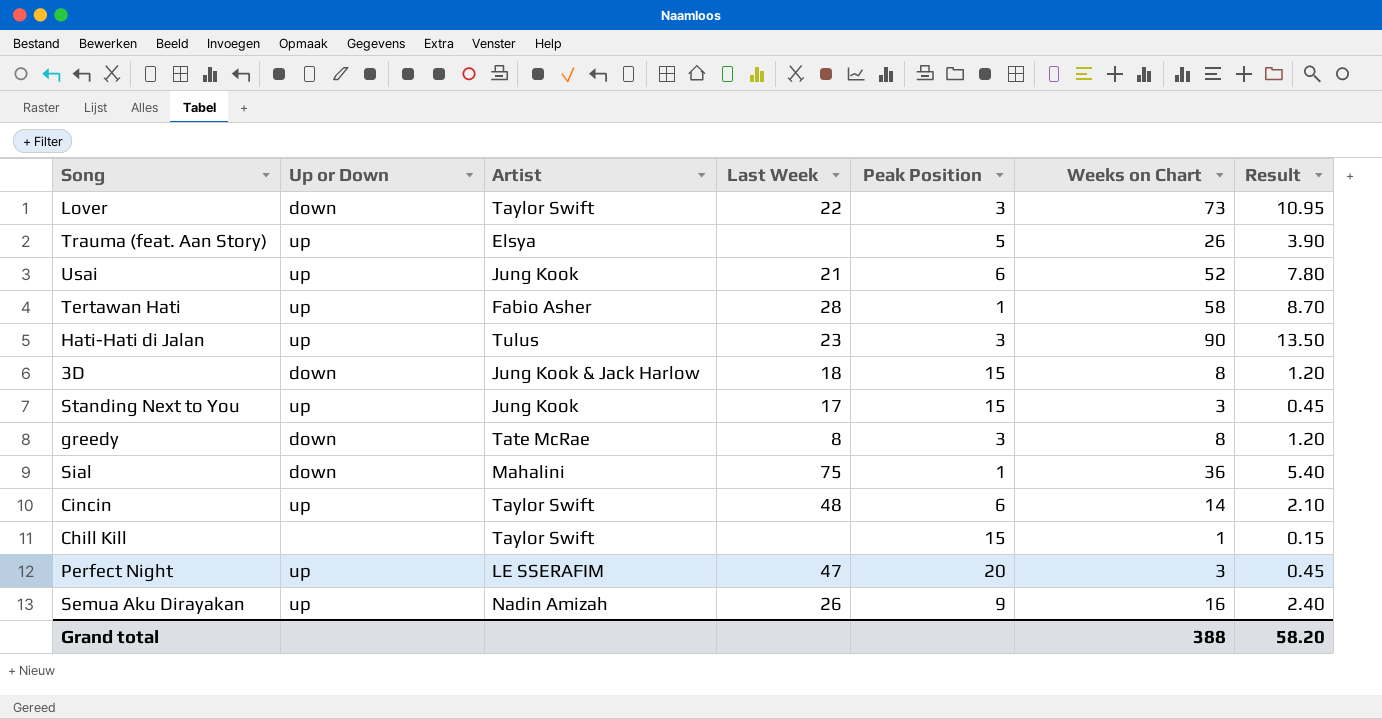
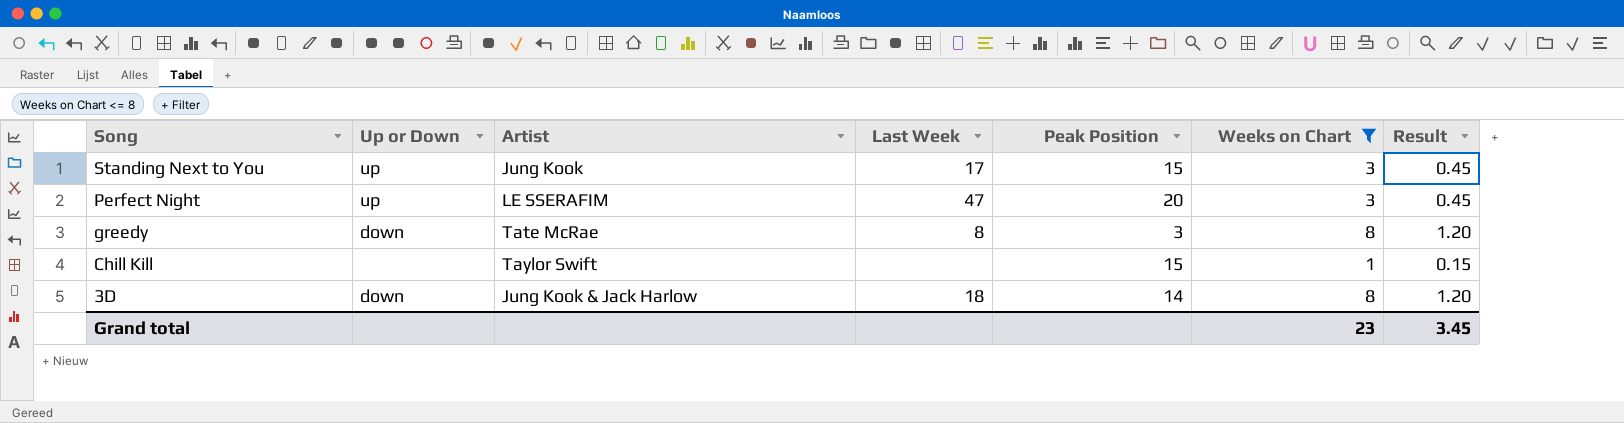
filter: none -> Weeks on Chart <= 8
row order: none -> Song descending
3D | Peak Position: 15 -> 14
Grand total | Weeks on Chart: 388 -> 23
Grand total | Result: 58.20 -> 3.45

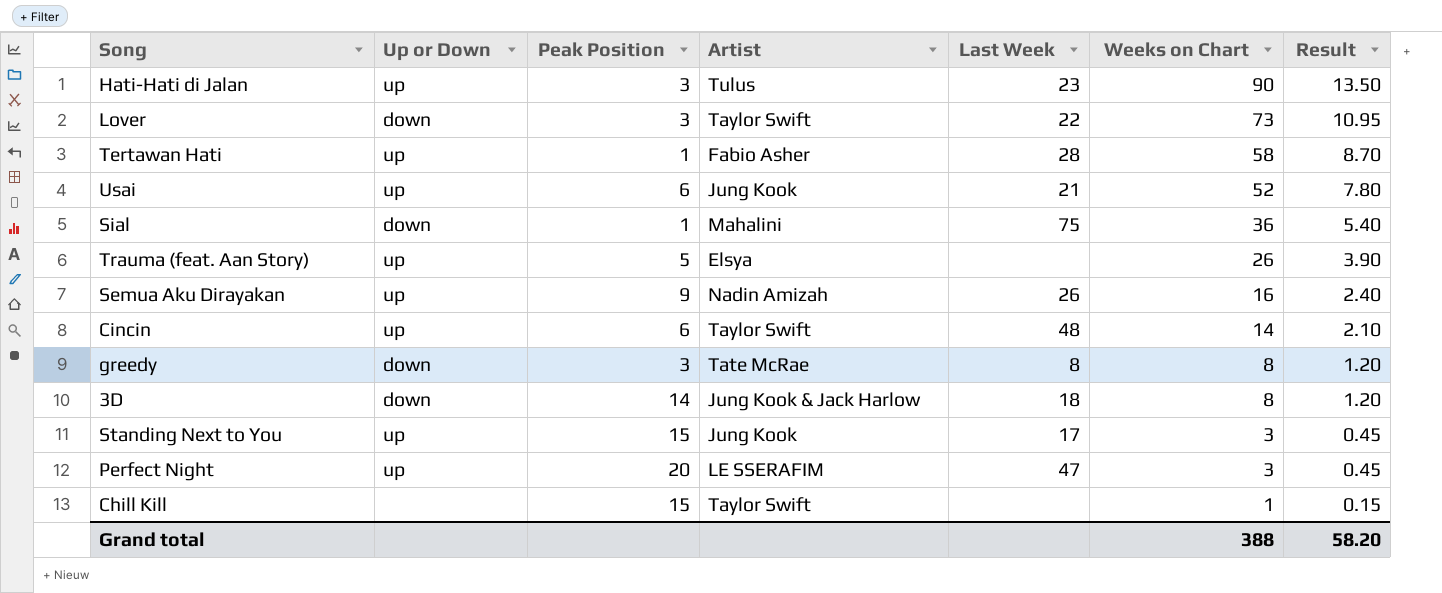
filter: Weeks on Chart <= 8 -> none
row order: Song descending -> Weeks on Chart descending
column Peak Position | position: 5 -> 3
Grand total | Weeks on Chart: 23 -> 388
Grand total | Result: 3.45 -> 58.20

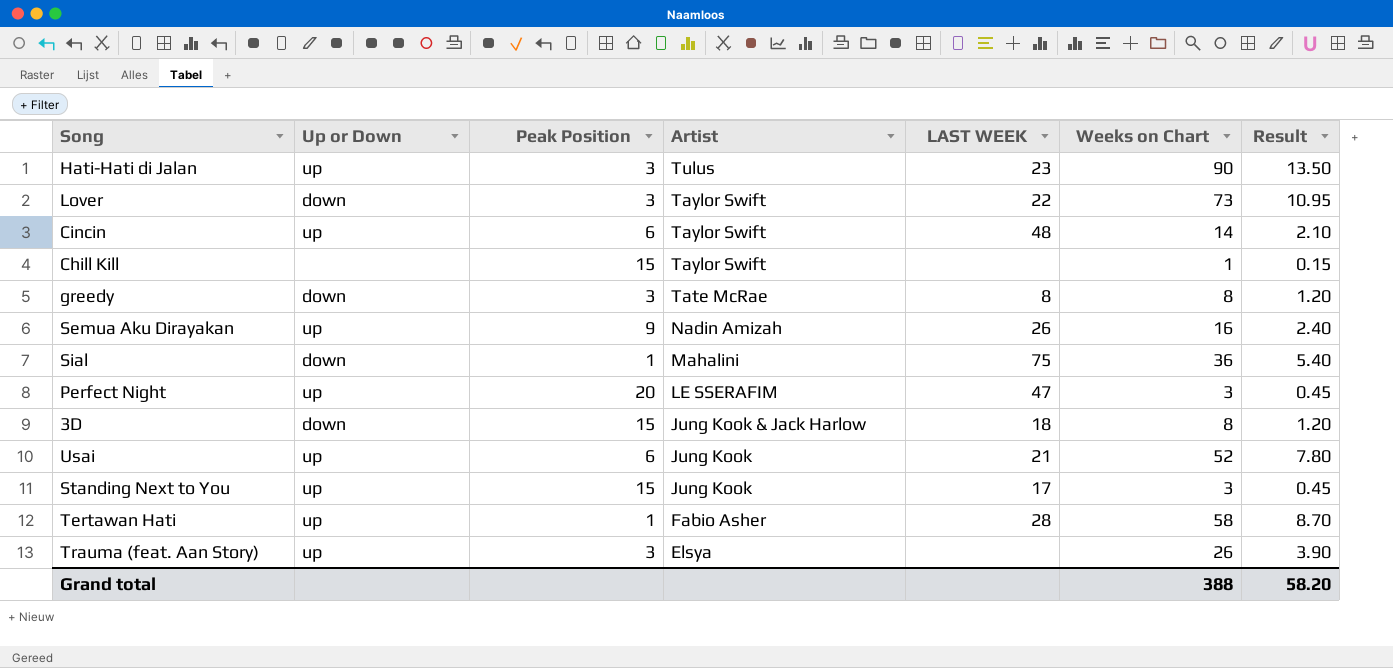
row order: Weeks on Chart descending -> Artist descending
column name: Last Week -> LAST WEEK
3D | Peak Position: 14 -> 15
Trauma (feat. Aan Story) | Peak Position: 5 -> 3

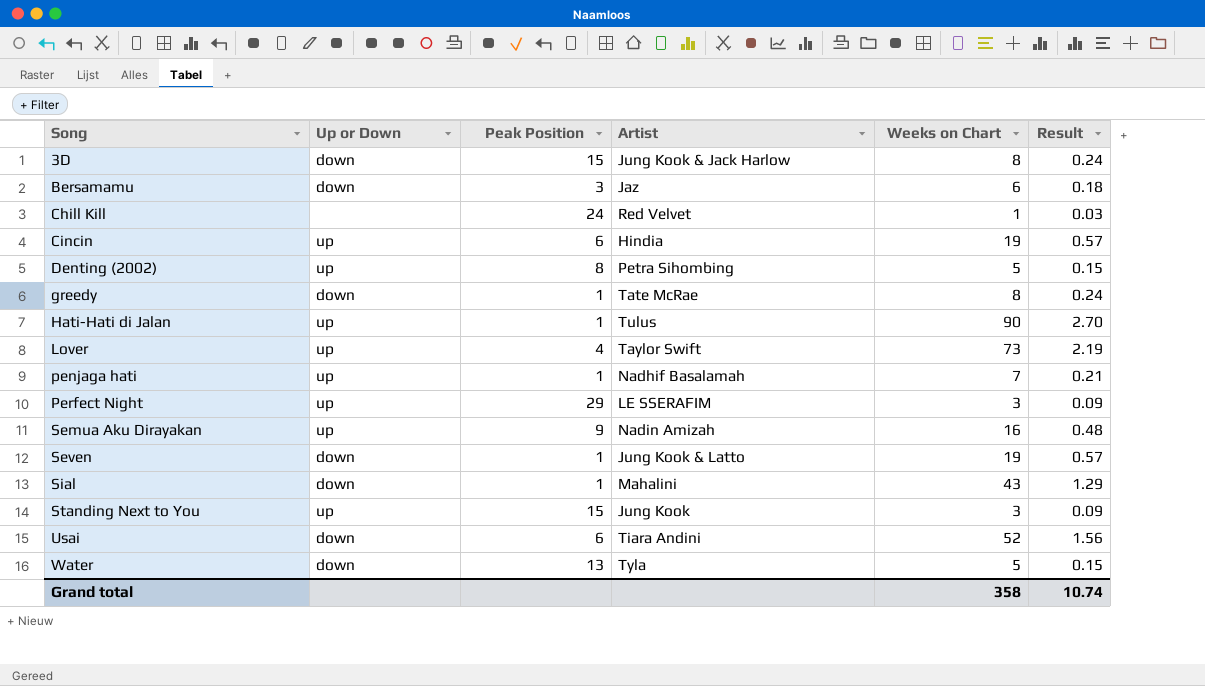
row order: Artist descending -> Song ascending
column LAST WEEK | position: 5 -> none
column Result | formula: [Weeks on Chart] * 0.15 -> [Weeks on Chart] * 0.03
row Tertawan Hati: up | 1 | Fabio Asher | 28 | 58 | 8.70 -> none
row Trauma (feat. Aan Story): up | 3 | Elsya | none | 26 | 3.90 -> none
row Bersamamu: none -> down | 3 | Jaz | 6 | 0.18
Chill Kill | Peak Position: 15 -> 24
Chill Kill | Artist: Taylor Swift -> Red Velvet
Cincin | Artist: Taylor Swift -> Hindia
Cincin | Weeks on Chart: 14 -> 19
row Denting (2002): none -> up | 8 | Petra Sihombing | 5 | 0.15
greedy | Peak Position: 3 -> 1
Hati-Hati di Jalan | Peak Position: 3 -> 1
Lover | Up or Down: down -> up
Lover | Peak Position: 3 -> 4
row penjaga hati: none -> up | 1 | Nadhif Basalamah | 7 | 0.21
Perfect Night | Peak Position: 20 -> 29
row Seven: none -> down | 1 | Jung Kook & Latto | 19 | 0.57
Sial | Weeks on Chart: 36 -> 43
Usai | Up or Down: up -> down
Usai | Artist: Jung Kook -> Tiara Andini
row Water: none -> down | 13 | Tyla | 5 | 0.15
Grand total | Weeks on Chart: 388 -> 358
Grand total | Result: 58.20 -> 10.74

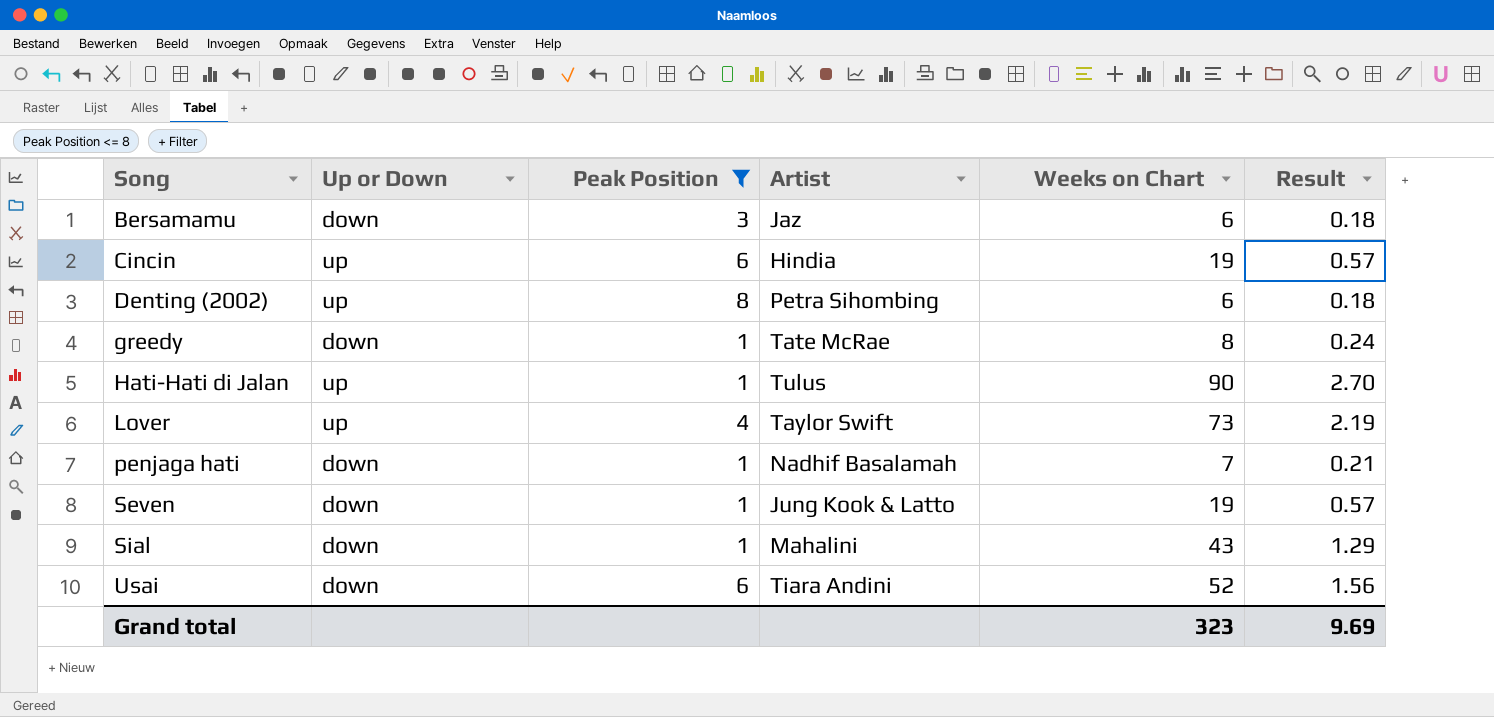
filter: none -> Peak Position <= 8
Denting (2002) | Weeks on Chart: 5 -> 6
Denting (2002) | Result: 0.15 -> 0.18
penjaga hati | Up or Down: up -> down
Grand total | Weeks on Chart: 358 -> 323
Grand total | Result: 10.74 -> 9.69

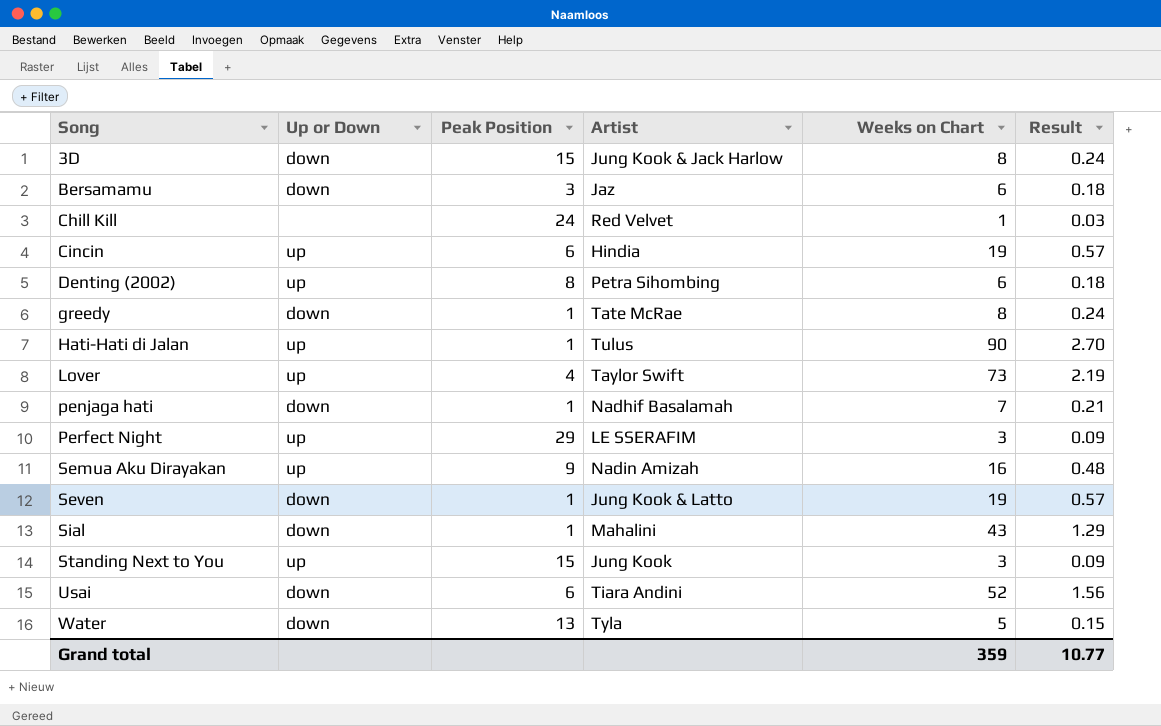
filter: Peak Position <= 8 -> none
Grand total | Weeks on Chart: 323 -> 359
Grand total | Result: 9.69 -> 10.77

